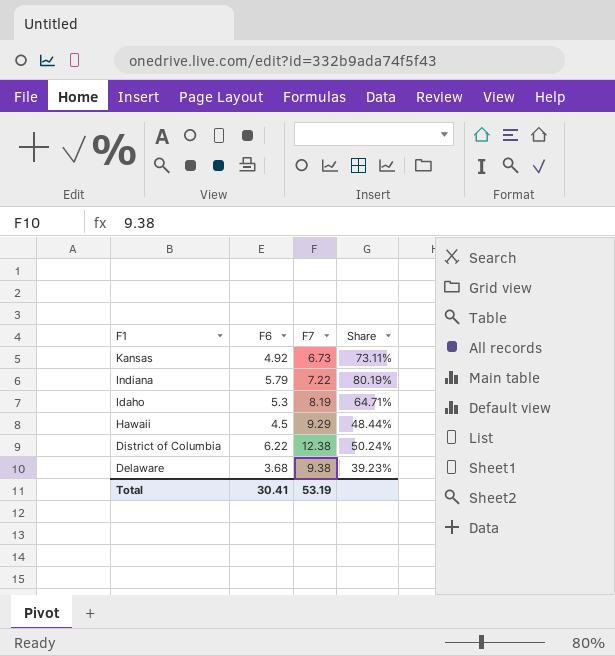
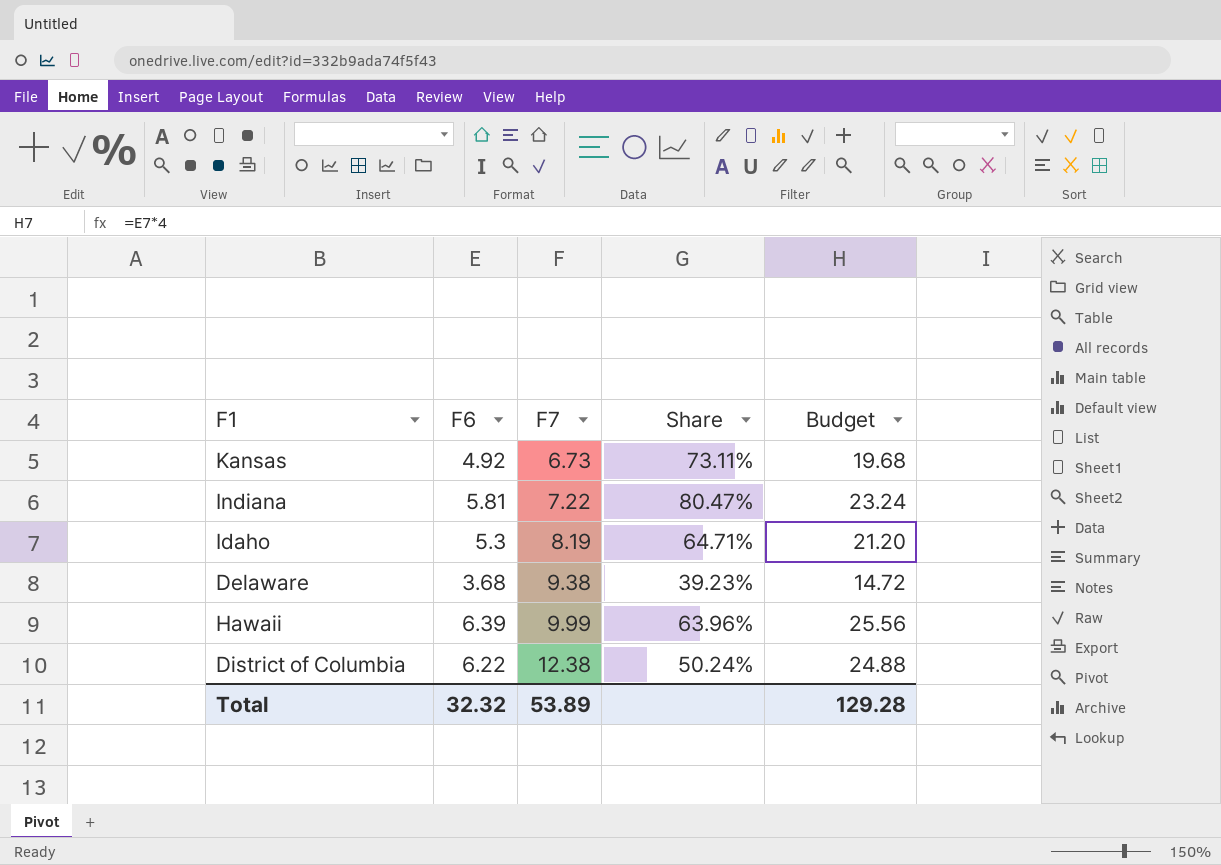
row order: F1 descending -> F7 ascending
column Budget | formula: none -> [F6] * 4
Indiana | F6: 5.79 -> 5.81
Indiana | Share: 80.19% -> 80.47%
Hawaii | F6: 4.5 -> 6.39
Hawaii | F7: 9.29 -> 9.99
Hawaii | Share: 48.44% -> 63.96%
Total | F6: 30.41 -> 32.32
Total | F7: 53.19 -> 53.89

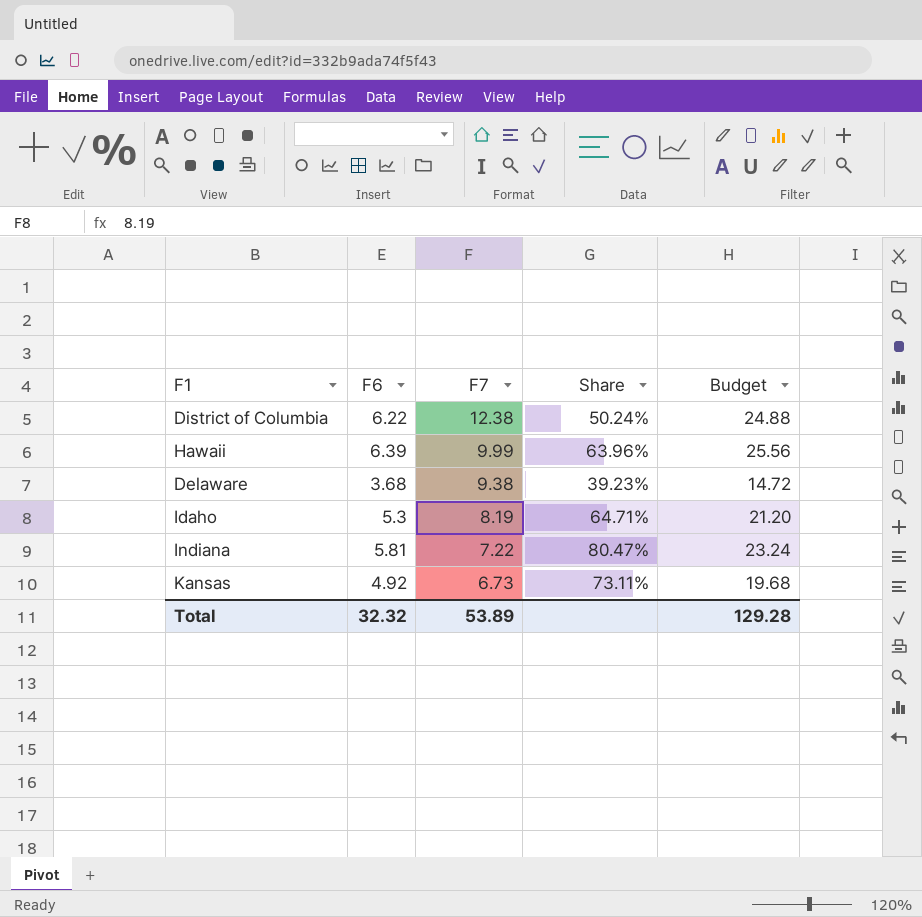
row order: F7 ascending -> F7 descending

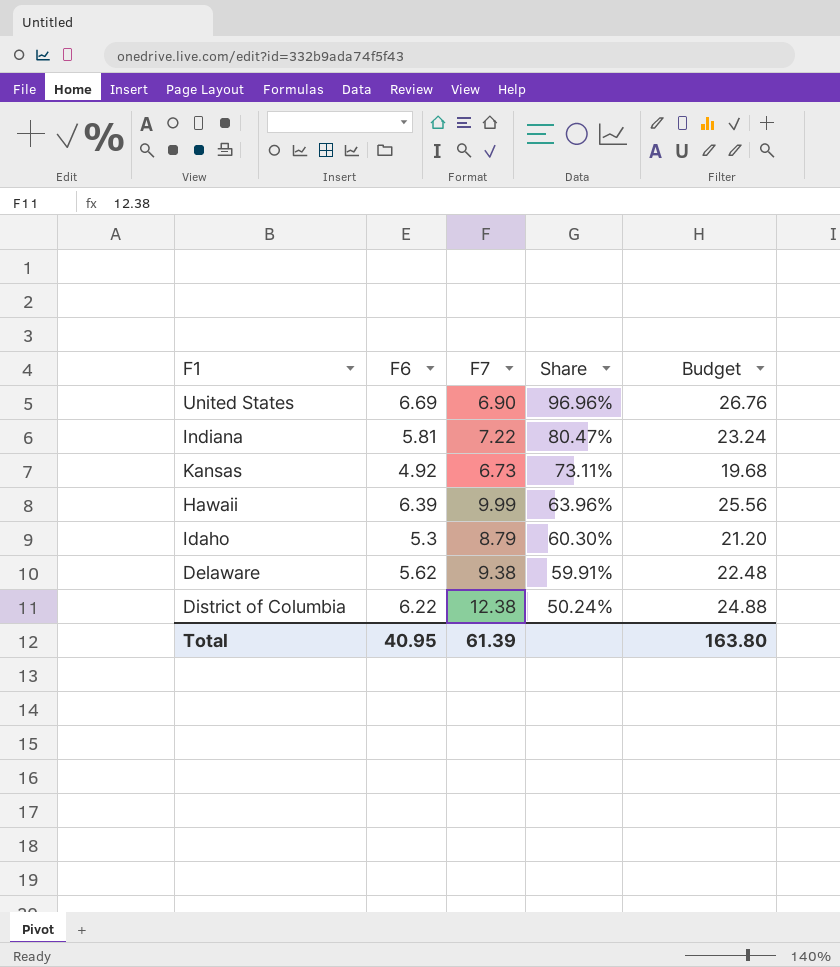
row order: F7 descending -> Share descending
row United States: none -> 6.69 | 6.90 | 96.96% | 26.76
Idaho | F7: 8.19 -> 8.79
Idaho | Share: 64.71% -> 60.30%
Delaware | F6: 3.68 -> 5.62
Delaware | Share: 39.23% -> 59.91%
Delaware | Budget: 14.72 -> 22.48
Total | F6: 32.32 -> 40.95
Total | F7: 53.89 -> 61.39
Total | Budget: 129.28 -> 163.80

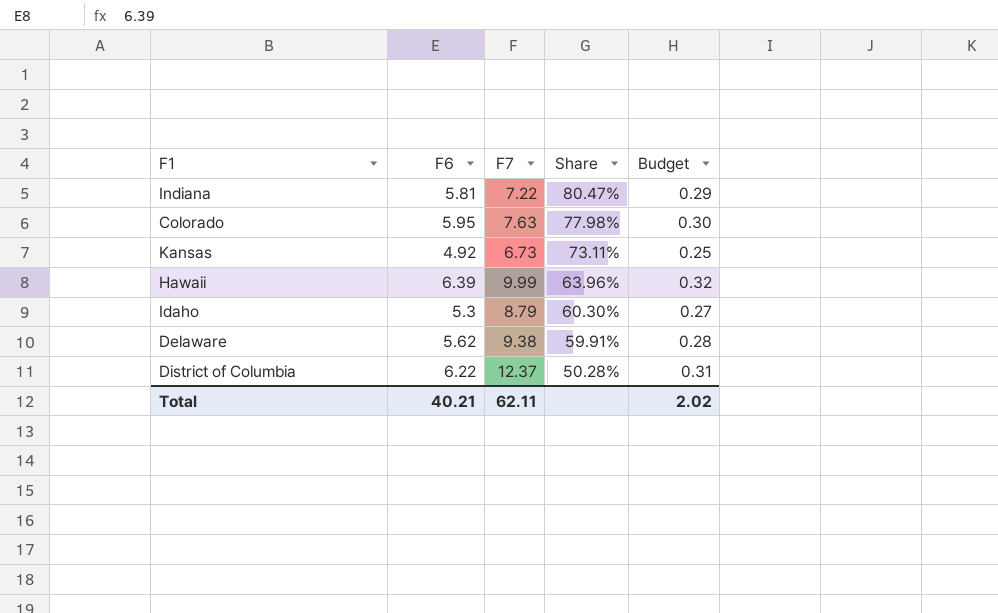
column Budget | formula: [F6] * 4 -> [F6] * 0.05
row United States: 6.69 | 6.90 | 96.96% | 26.76 -> none
row Colorado: none -> 5.95 | 7.63 | 77.98% | 0.30
District of Columbia | F7: 12.38 -> 12.37
District of Columbia | Share: 50.24% -> 50.28%
Total | F6: 40.95 -> 40.21
Total | F7: 61.39 -> 62.11
Total | Budget: 163.80 -> 2.02

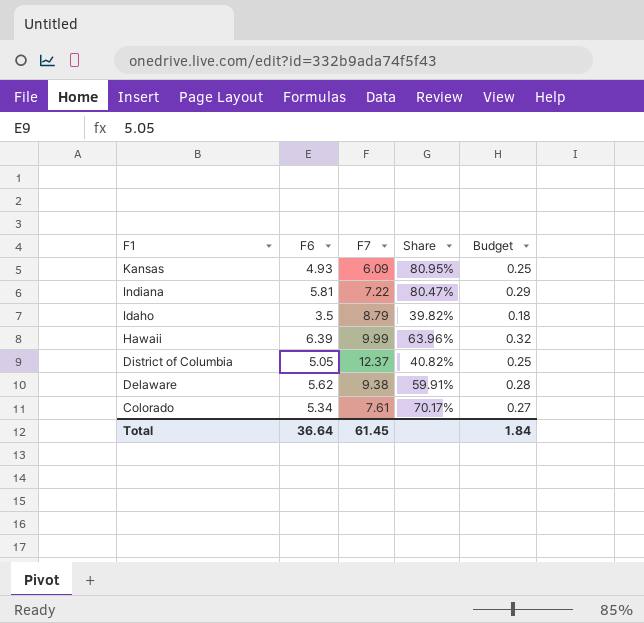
row order: Share descending -> F1 descending
Kansas | F6: 4.92 -> 4.93
Kansas | F7: 6.73 -> 6.09
Kansas | Share: 73.11% -> 80.95%
Idaho | F6: 5.3 -> 3.5
Idaho | Share: 60.30% -> 39.82%
Idaho | Budget: 0.27 -> 0.18
District of Columbia | F6: 6.22 -> 5.05
District of Columbia | Share: 50.28% -> 40.82%
District of Columbia | Budget: 0.31 -> 0.25
Colorado | F6: 5.95 -> 5.34
Colorado | F7: 7.63 -> 7.61
Colorado | Share: 77.98% -> 70.17%
Colorado | Budget: 0.30 -> 0.27
Total | F6: 40.21 -> 36.64
Total | F7: 62.11 -> 61.45
Total | Budget: 2.02 -> 1.84

